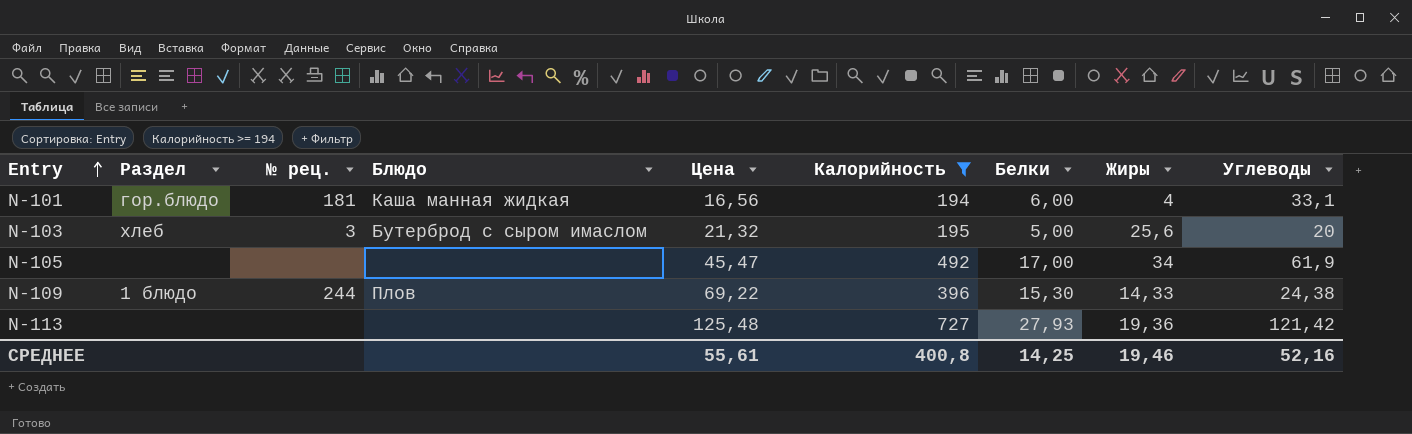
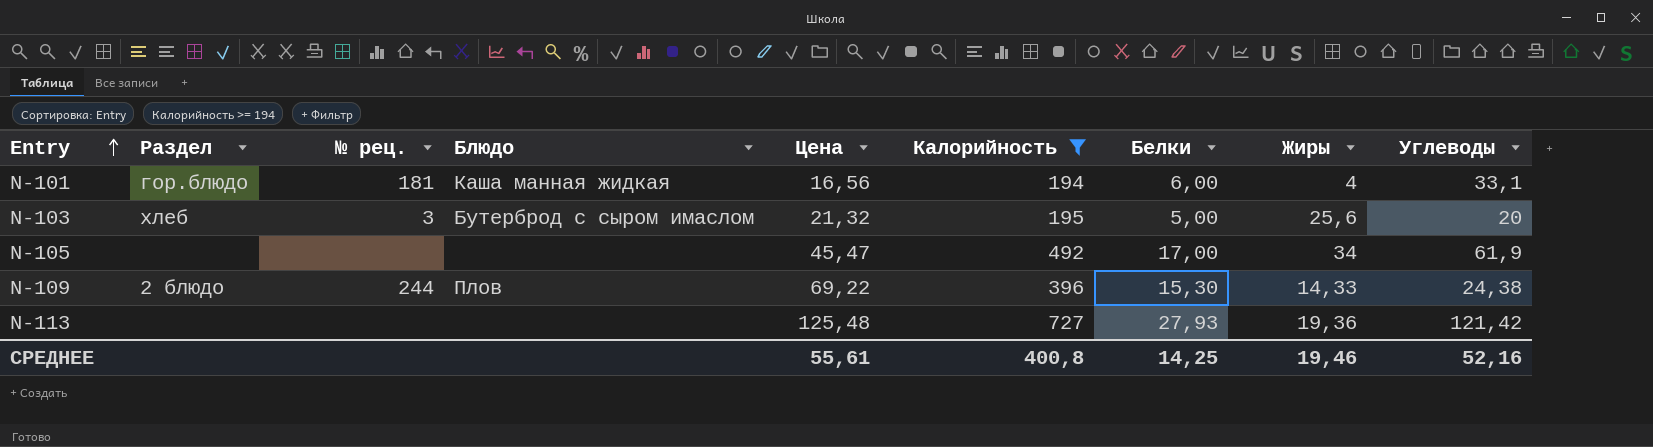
N-109 | Раздел: 1 блюдо -> 2 блюдо

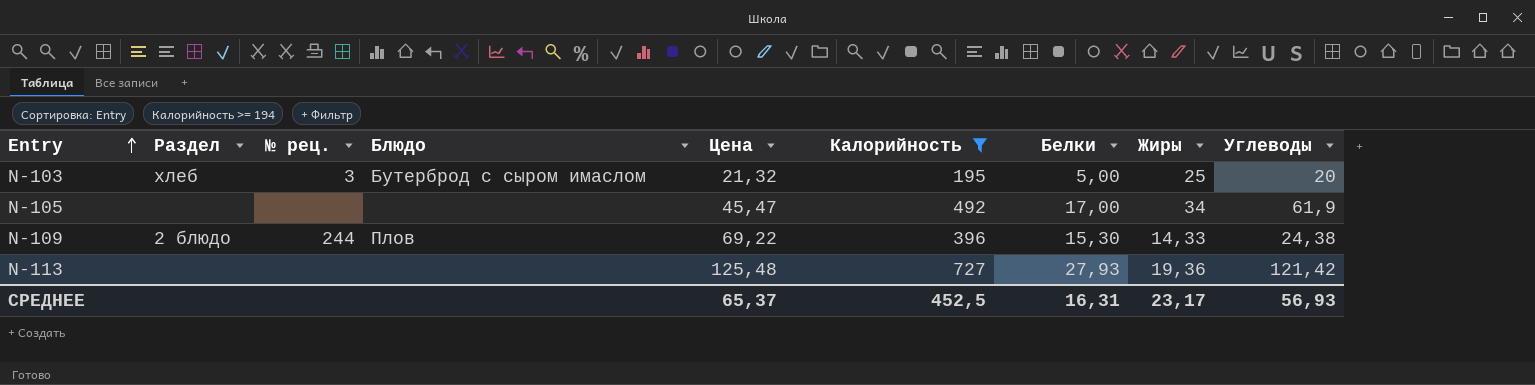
row N-101: гор.блюдо | 181 | Каша манная жидкая | 16,56 | 194 | 6,00 | 4 | 33,1 -> none
N-103 | Жиры: 25,6 -> 25
СРЕДНЕЕ | Цена: 55,61 -> 65,37
СРЕДНЕЕ | Калорийность: 400,8 -> 452,5
СРЕДНЕЕ | Белки: 14,25 -> 16,31
СРЕДНЕЕ | Жиры: 19,46 -> 23,17
СРЕДНЕЕ | Углеводы: 52,16 -> 56,93

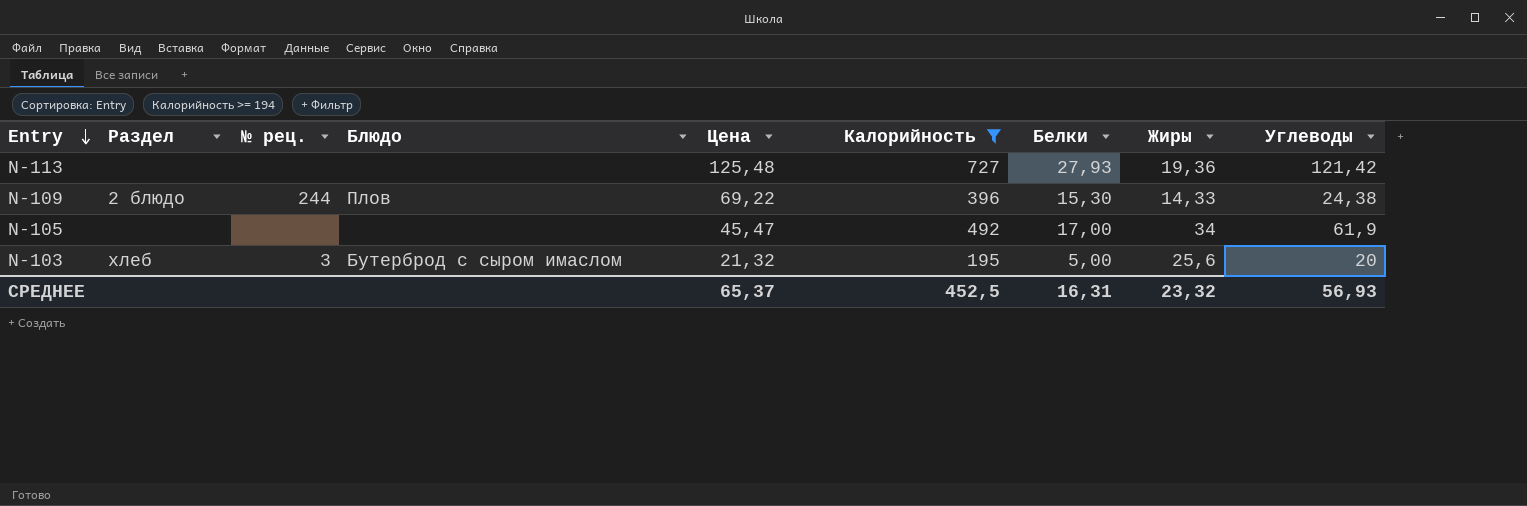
row order: Entry ascending -> Entry descending
N-103 | Жиры: 25 -> 25,6
СРЕДНЕЕ | Жиры: 23,17 -> 23,32

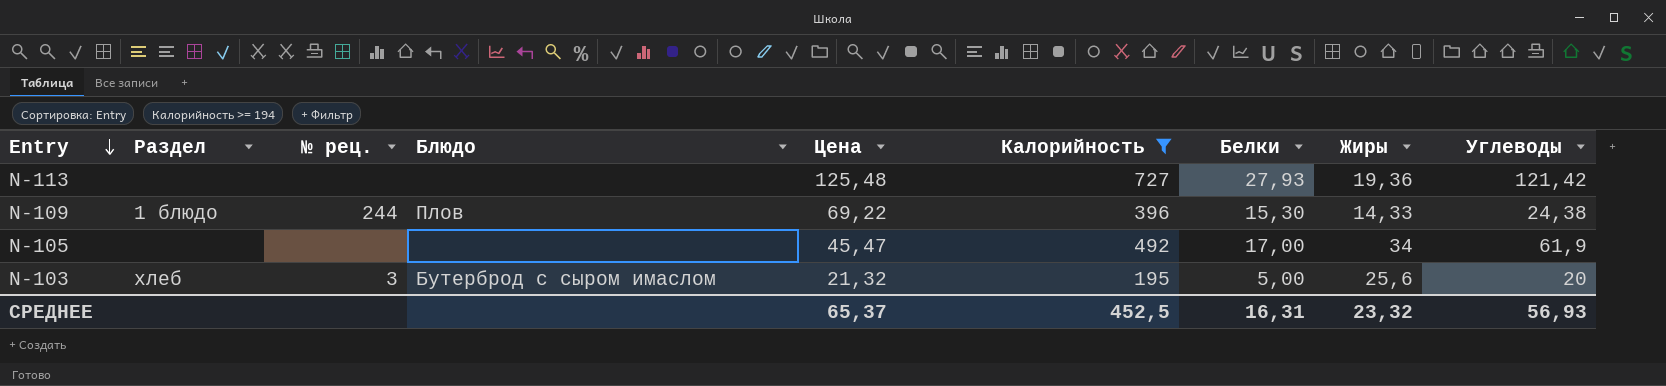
N-109 | Раздел: 2 блюдо -> 1 блюдо

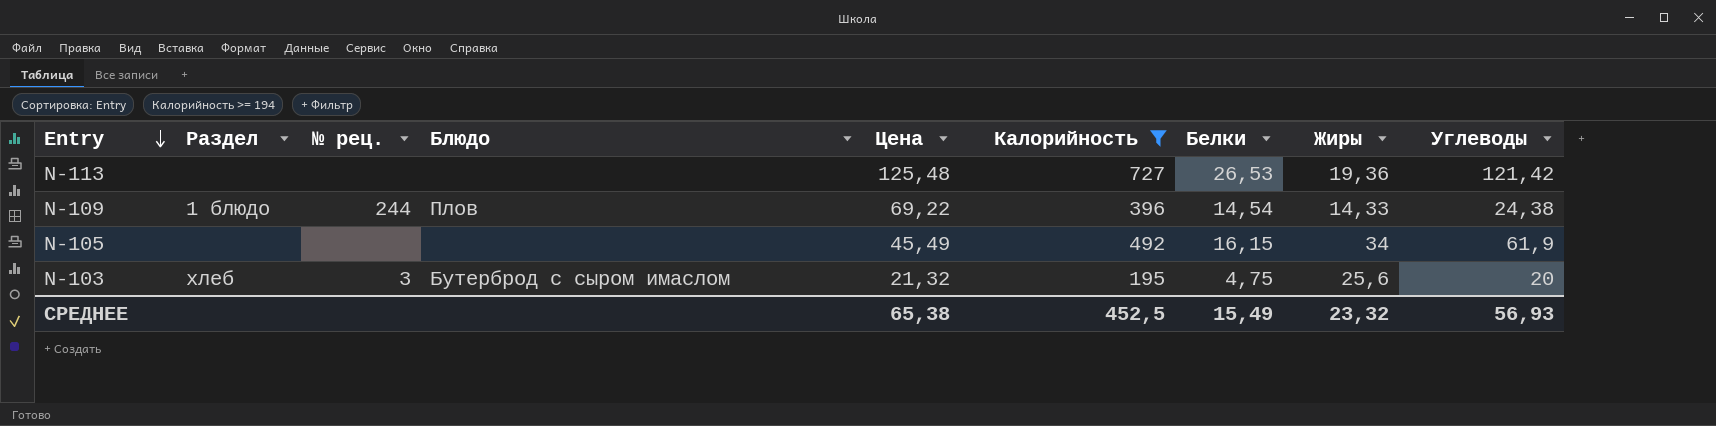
N-113 | Белки: 27,93 -> 26,53
N-109 | Белки: 15,30 -> 14,54
N-105 | Цена: 45,47 -> 45,49
N-105 | Белки: 17,00 -> 16,15
N-103 | Белки: 5,00 -> 4,75
СРЕДНЕЕ | Цена: 65,37 -> 65,38
СРЕДНЕЕ | Белки: 16,31 -> 15,49

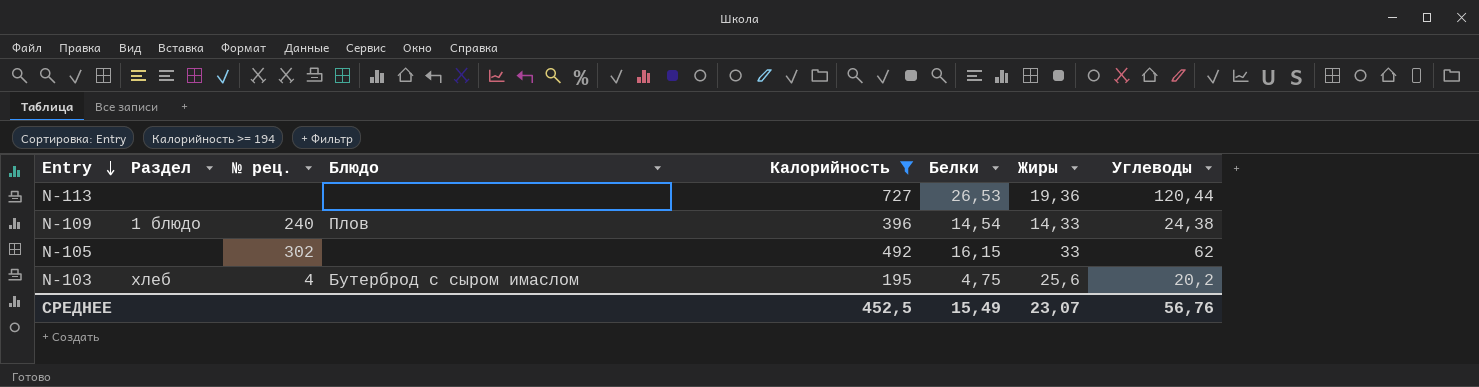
column Цена | position: 5 -> none
N-113 | Углеводы: 121,42 -> 120,44
N-109 | № рец.: 244 -> 240
N-105 | № рец.: none -> 302
N-105 | Жиры: 34 -> 33
N-105 | Углеводы: 61,9 -> 62
N-103 | № рец.: 3 -> 4
N-103 | Углеводы: 20 -> 20,2
СРЕДНЕЕ | Жиры: 23,32 -> 23,07
СРЕДНЕЕ | Углеводы: 56,93 -> 56,76

